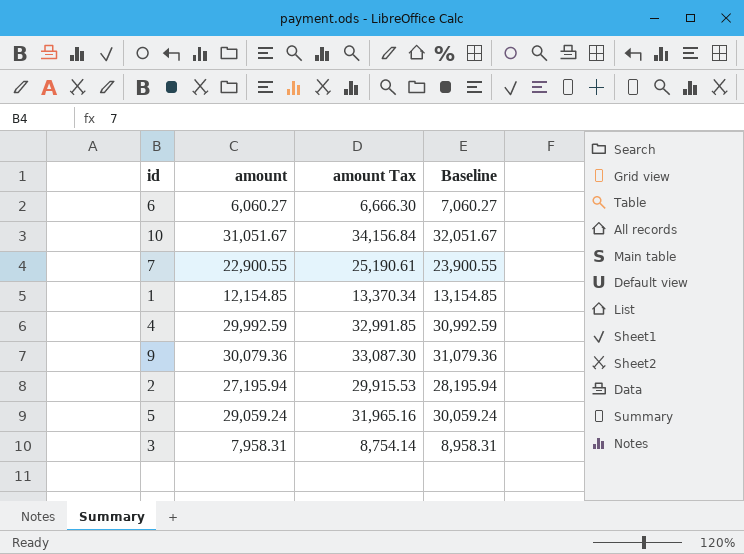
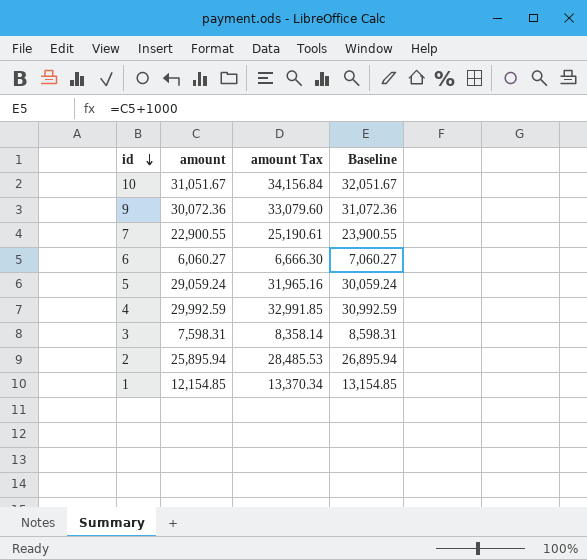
row order: none -> id descending
9 | amount: 30,079.36 -> 30,072.36
9 | amount Tax: 33,087.30 -> 33,079.60
9 | Baseline: 31,079.36 -> 31,072.36
3 | amount: 7,958.31 -> 7,598.31
3 | amount Tax: 8,754.14 -> 8,358.14
3 | Baseline: 8,958.31 -> 8,598.31
2 | amount: 27,195.94 -> 25,895.94
2 | amount Tax: 29,915.53 -> 28,485.53
2 | Baseline: 28,195.94 -> 26,895.94

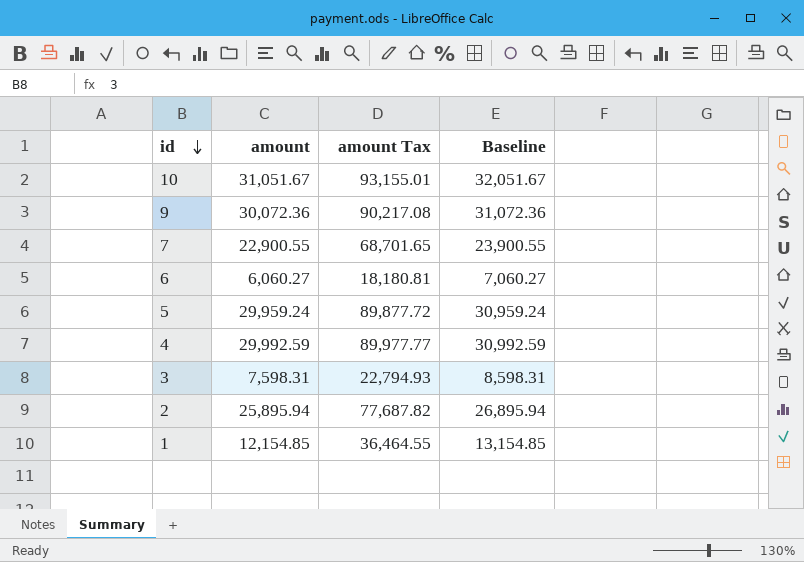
column amount Tax | formula: [amount] * 1.1 -> [amount] * 3
5 | amount: 29,059.24 -> 29,959.24
5 | Baseline: 30,059.24 -> 30,959.24

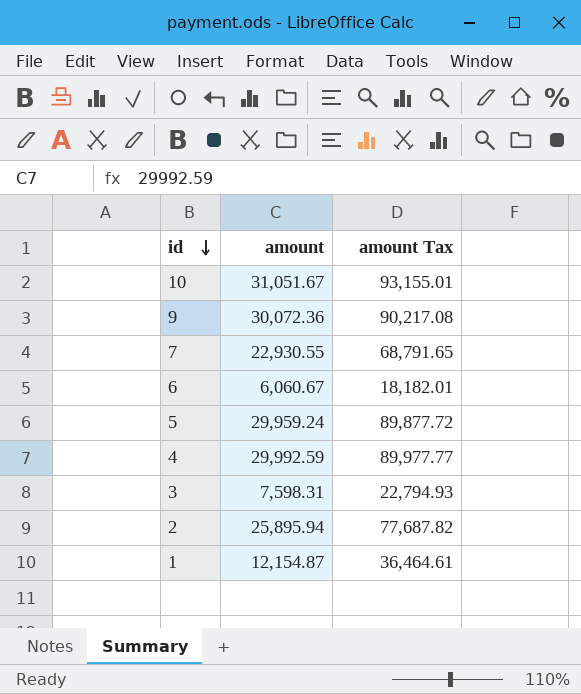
column Baseline | formula: [amount] + 1000 -> none
7 | amount: 22,900.55 -> 22,930.55
7 | amount Tax: 68,701.65 -> 68,791.65
6 | amount: 6,060.27 -> 6,060.67
6 | amount Tax: 18,180.81 -> 18,182.01
1 | amount: 12,154.85 -> 12,154.87
1 | amount Tax: 36,464.55 -> 36,464.61

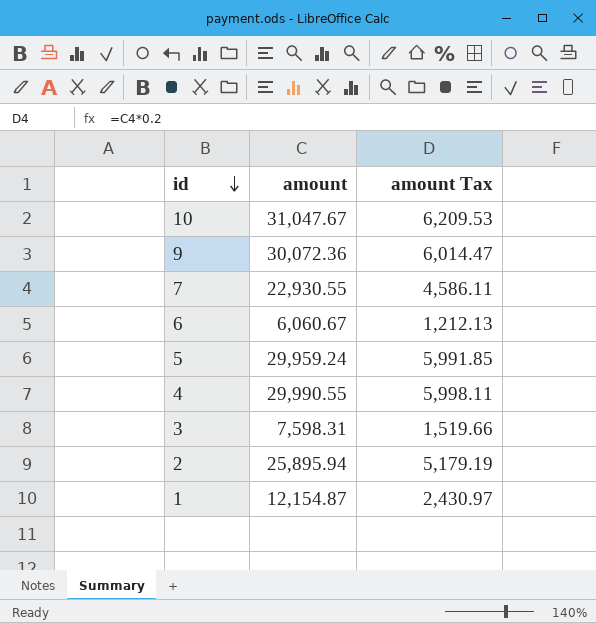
column amount Tax | formula: [amount] * 3 -> [amount] * 0.2
10 | amount: 31,051.67 -> 31,047.67
4 | amount: 29,992.59 -> 29,990.55

